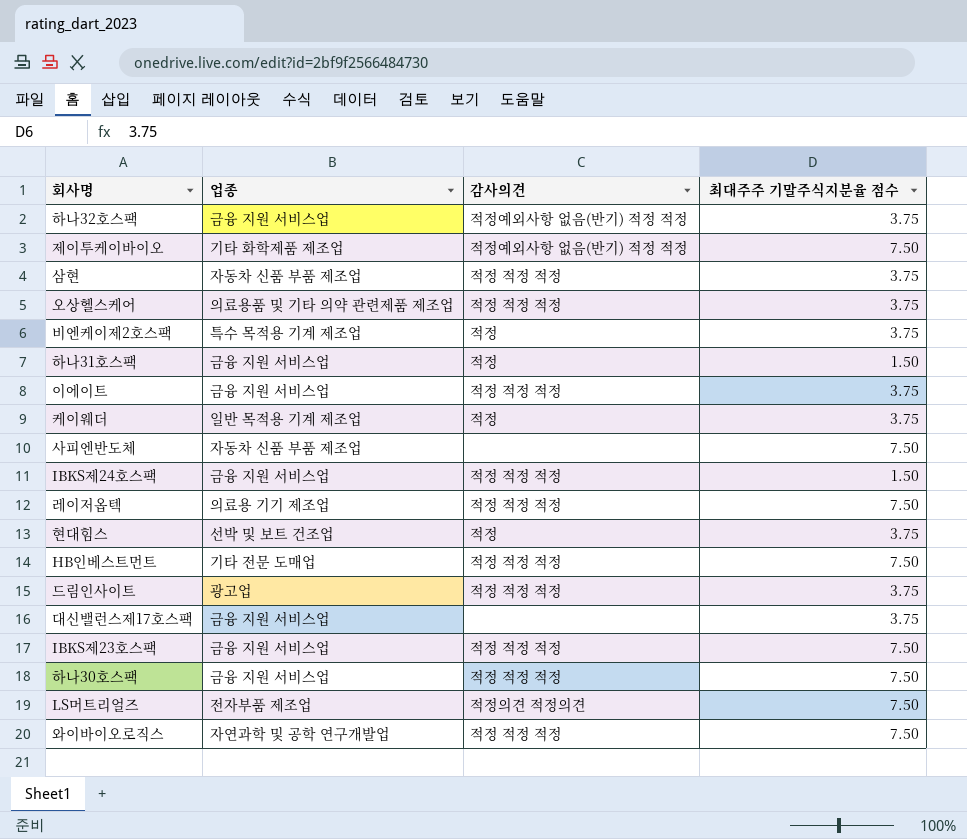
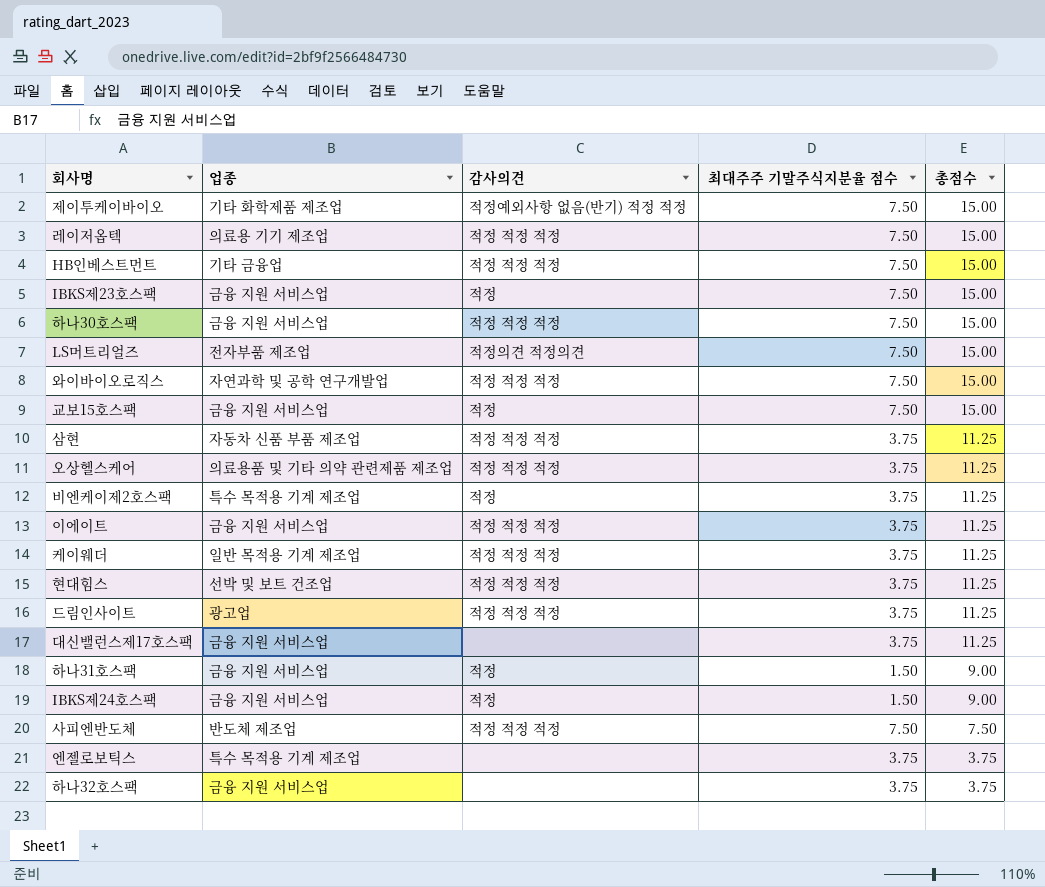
row order: none -> 총점수 descending
column 총점수 | position: none -> 5
HB인베스트먼트 | 업종: 기타 전문 도매업 -> 기타 금융업
IBKS제23호스팩 | 감사의견: 적정 적정 적정 -> 적정
row 교보15호스팩: none -> 금융 지원 서비스업 | 적정 | 7.50 | 15.00
케이웨더 | 감사의견: 적정 -> 적정 적정 적정
현대힘스 | 감사의견: 적정 -> 적정 적정 적정
IBKS제24호스팩 | 감사의견: 적정 적정 적정 -> 적정
사피엔반도체 | 업종: 자동차 신품 부품 제조업 -> 반도체 제조업
사피엔반도체 | 감사의견: none -> 적정 적정 적정
row 엔젤로보틱스: none -> 특수 목적용 기계 제조업 | none | 3.75 | 3.75
하나32호스팩 | 감사의견: 적정예외사항 없음(반기) 적정 적정 -> none

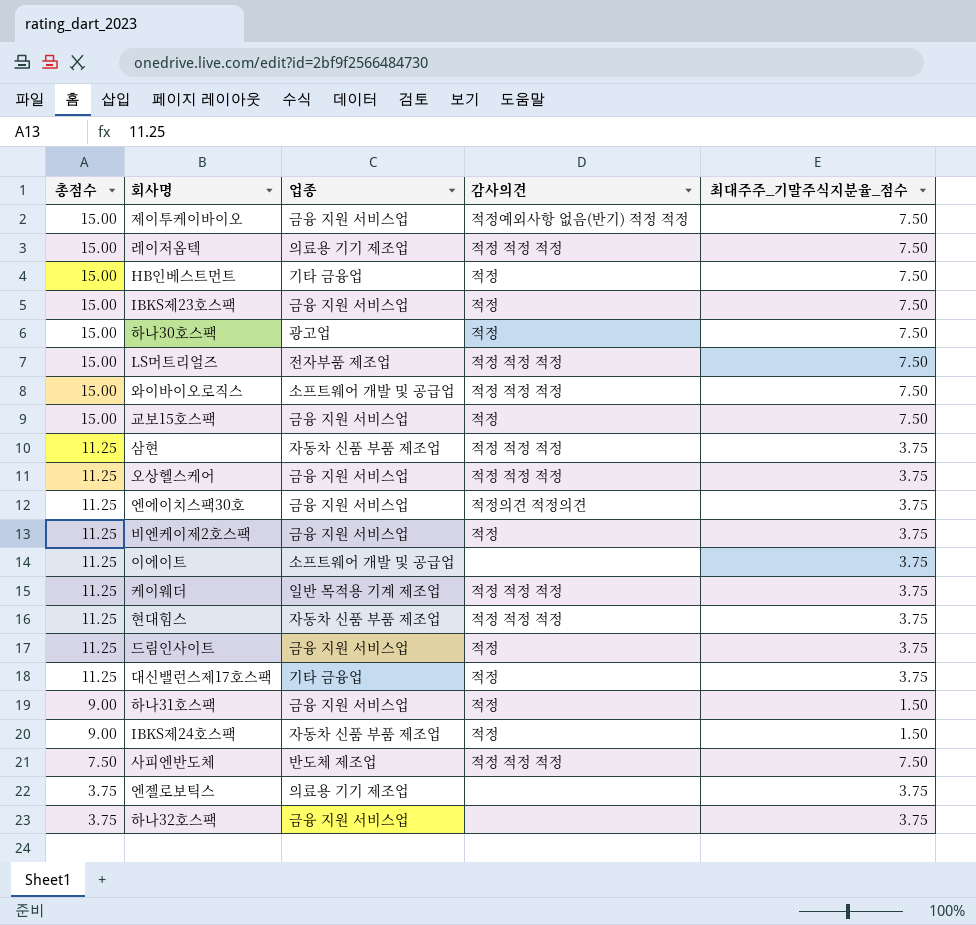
column 총점수 | position: 5 -> 1
column name: 최대주주 기말주식지분율 점수 -> 최대주주_기말주식지분율_점수
제이투케이바이오 | 업종: 기타 화학제품 제조업 -> 금융 지원 서비스업
HB인베스트먼트 | 감사의견: 적정 적정 적정 -> 적정
하나30호스팩 | 업종: 금융 지원 서비스업 -> 광고업
하나30호스팩 | 감사의견: 적정 적정 적정 -> 적정
LS머트리얼즈 | 감사의견: 적정의견 적정의견 -> 적정 적정 적정
와이바이오로직스 | 업종: 자연과학 및 공학 연구개발업 -> 소프트웨어 개발 및 공급업
오상헬스케어 | 업종: 의료용품 및 기타 의약 관련제품 제조업 -> 금융 지원 서비스업
row 엔에이치스팩30호: none -> 11.25 | 금융 지원 서비스업 | 적정의견 적정의견 | 3.75
비엔케이제2호스팩 | 업종: 특수 목적용 기계 제조업 -> 금융 지원 서비스업
이에이트 | 업종: 금융 지원 서비스업 -> 소프트웨어 개발 및 공급업
이에이트 | 감사의견: 적정 적정 적정 -> none
현대힘스 | 업종: 선박 및 보트 건조업 -> 자동차 신품 부품 제조업
드림인사이트 | 업종: 광고업 -> 금융 지원 서비스업
드림인사이트 | 감사의견: 적정 적정 적정 -> 적정
대신밸런스제17호스팩 | 업종: 금융 지원 서비스업 -> 기타 금융업
대신밸런스제17호스팩 | 감사의견: none -> 적정
IBKS제24호스팩 | 업종: 금융 지원 서비스업 -> 자동차 신품 부품 제조업
엔젤로보틱스 | 업종: 특수 목적용 기계 제조업 -> 의료용 기기 제조업

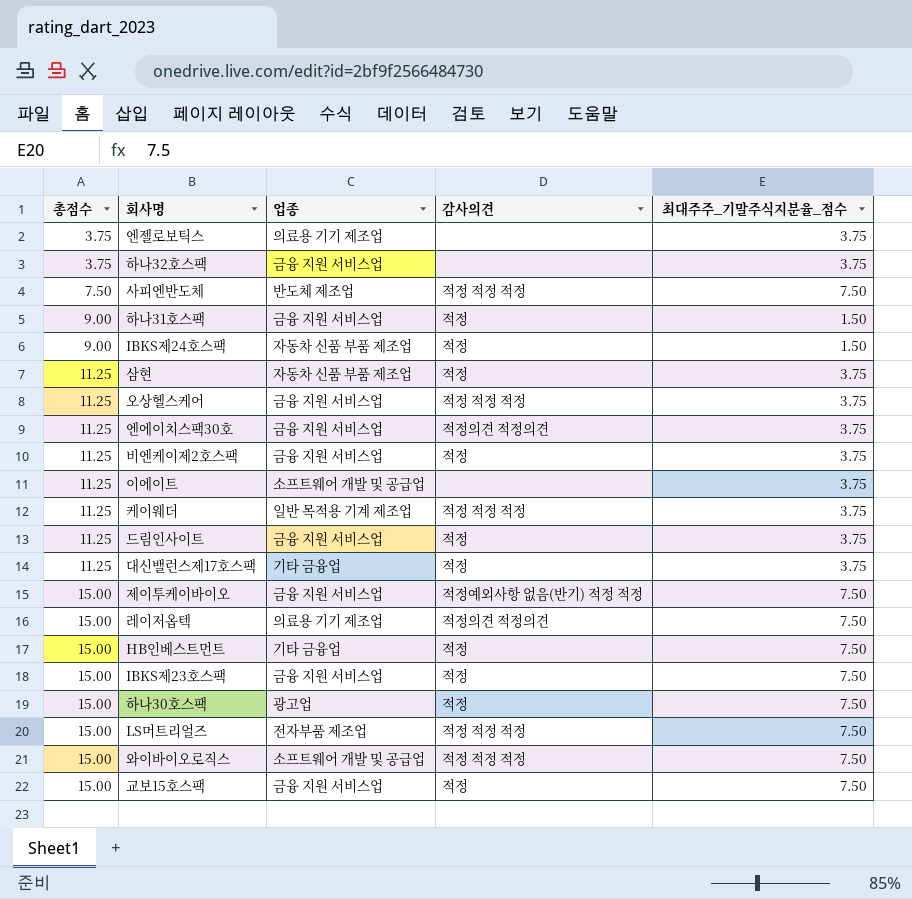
row order: 총점수 descending -> 총점수 ascending
row 현대힘스: 11.25 | 자동차 신품 부품 제조업 | 적정 적정 적정 | 3.75 -> none
삼현 | 감사의견: 적정 적정 적정 -> 적정
레이저옵텍 | 감사의견: 적정 적정 적정 -> 적정의견 적정의견

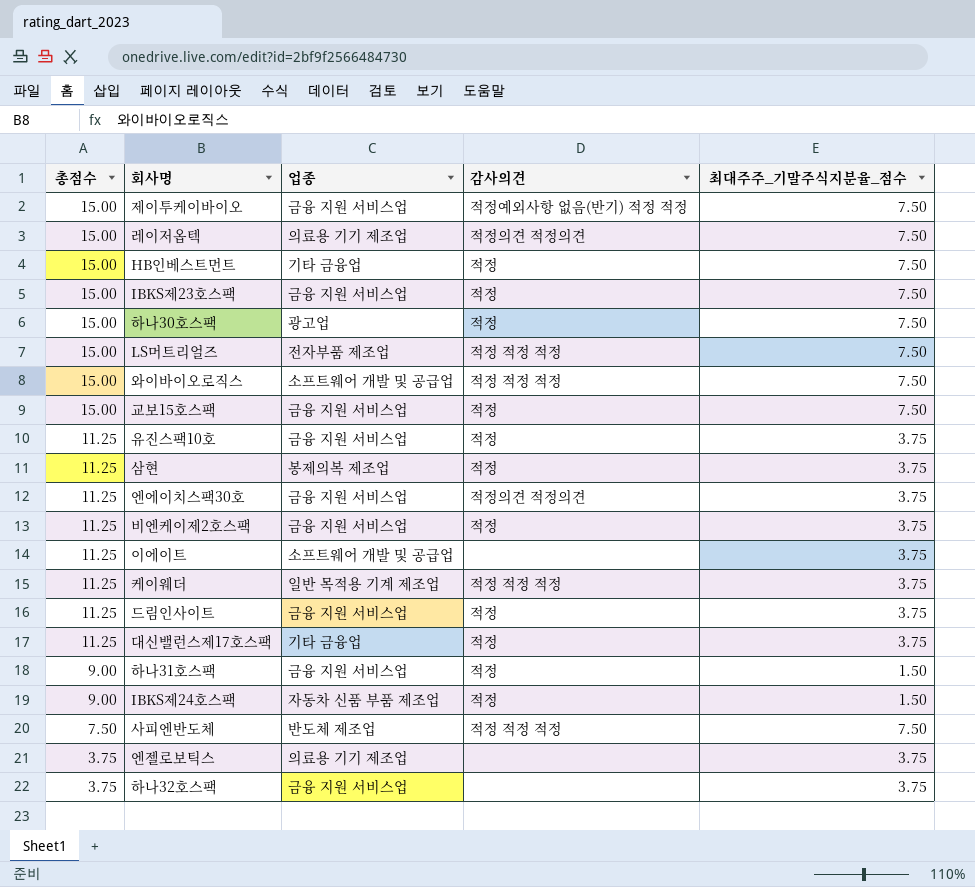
row order: 총점수 ascending -> 총점수 descending
row 오상헬스케어: 11.25 | 금융 지원 서비스업 | 적정 적정 적정 | 3.75 -> none
row 유진스팩10호: none -> 11.25 | 금융 지원 서비스업 | 적정 | 3.75
삼현 | 업종: 자동차 신품 부품 제조업 -> 봉제의복 제조업

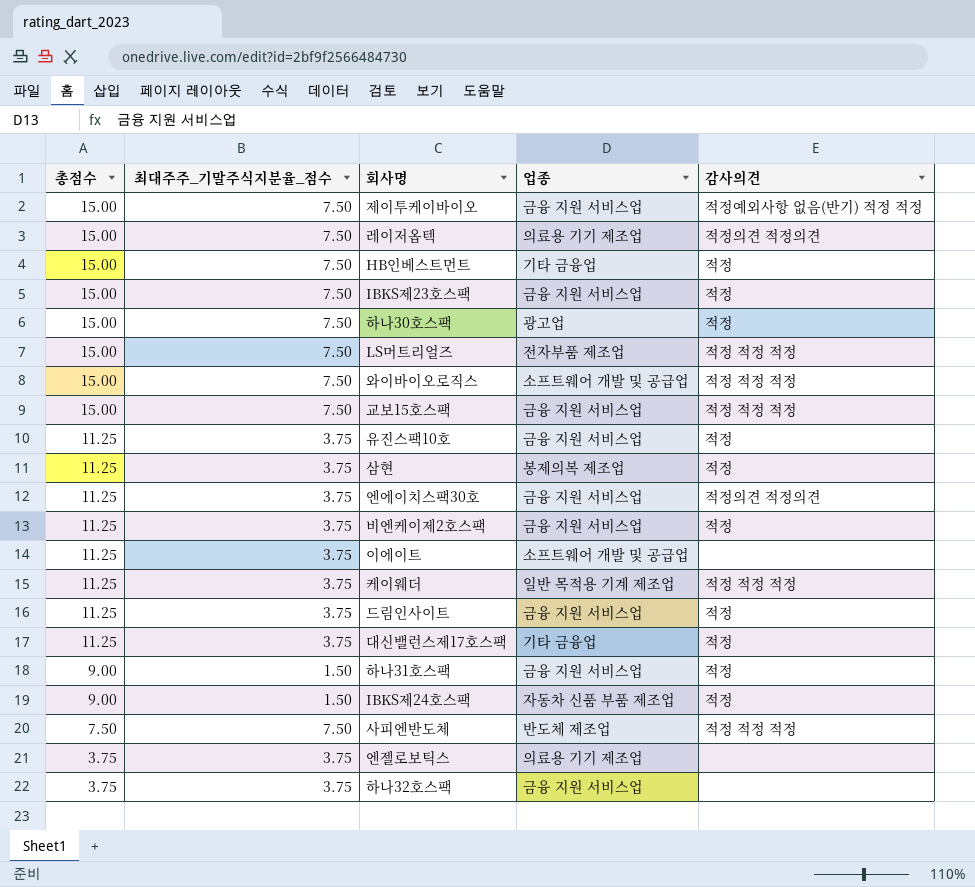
column 최대주주_기말주식지분율_점수 | position: 5 -> 2
교보15호스팩 | 감사의견: 적정 -> 적정 적정 적정

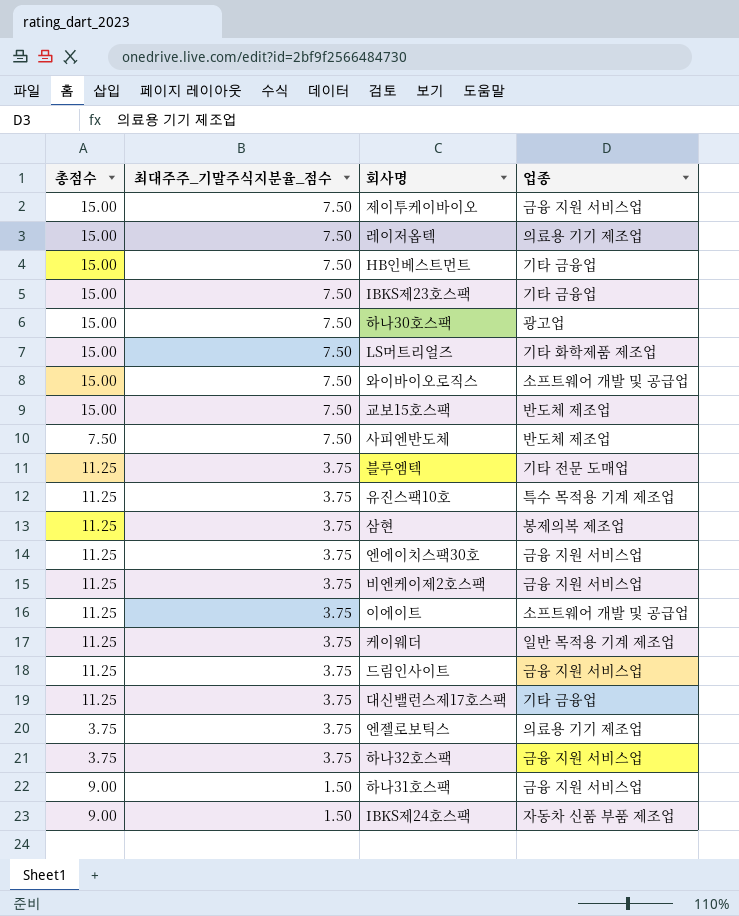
row order: 총점수 descending -> 최대주주_기말주식지분율_점수 descending
column 감사의견 | position: 5 -> none
IBKS제23호스팩 | 업종: 금융 지원 서비스업 -> 기타 금융업
LS머트리얼즈 | 업종: 전자부품 제조업 -> 기타 화학제품 제조업
교보15호스팩 | 업종: 금융 지원 서비스업 -> 반도체 제조업
row 블루엠텍: none -> 11.25 | 3.75 | 기타 전문 도매업
유진스팩10호 | 업종: 금융 지원 서비스업 -> 특수 목적용 기계 제조업

